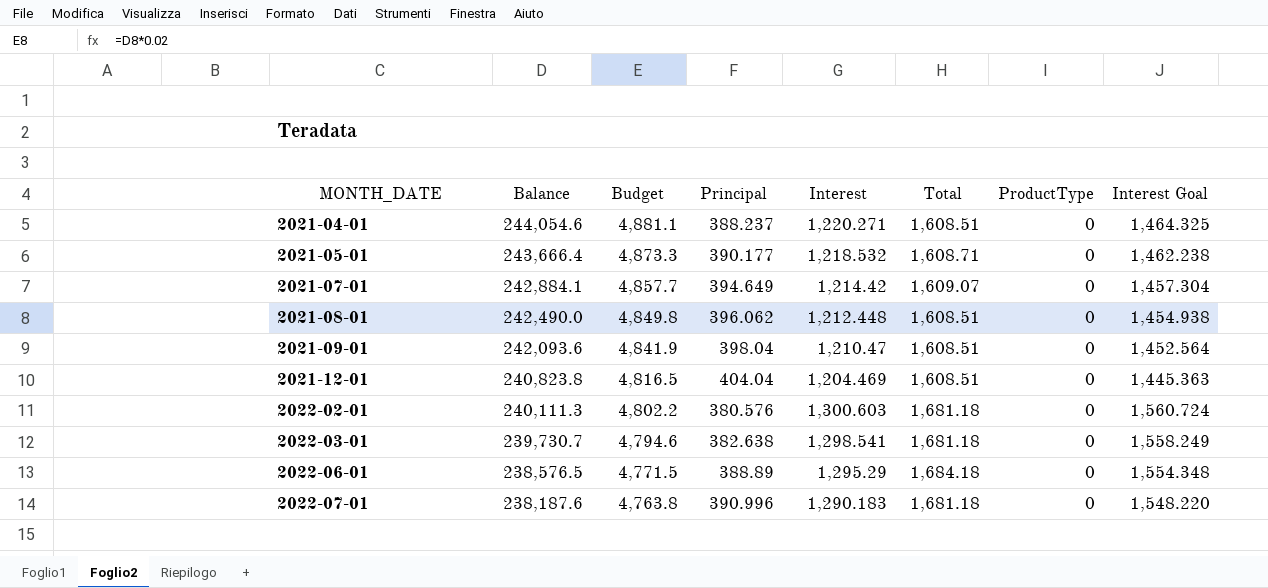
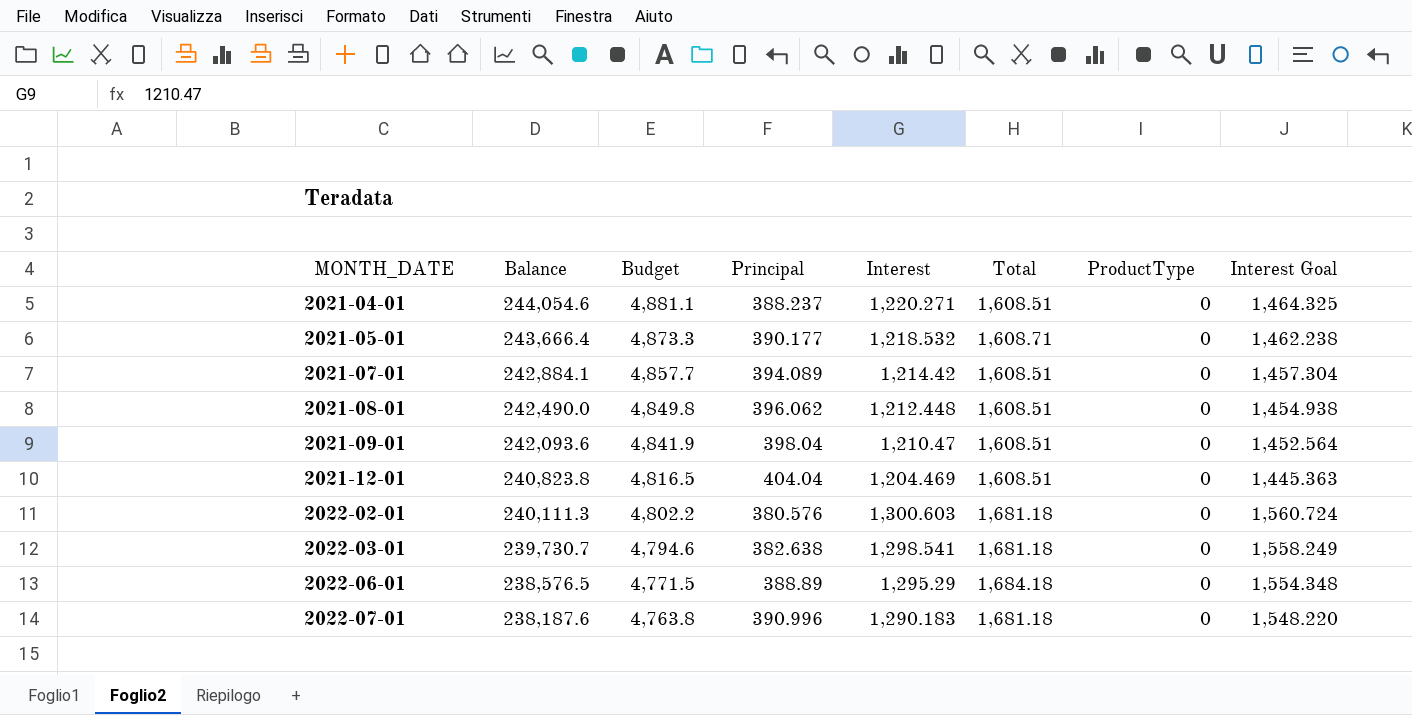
2021-07-01 | Principal: 394.649 -> 394.089
2021-07-01 | Total: 1,609.07 -> 1,608.51

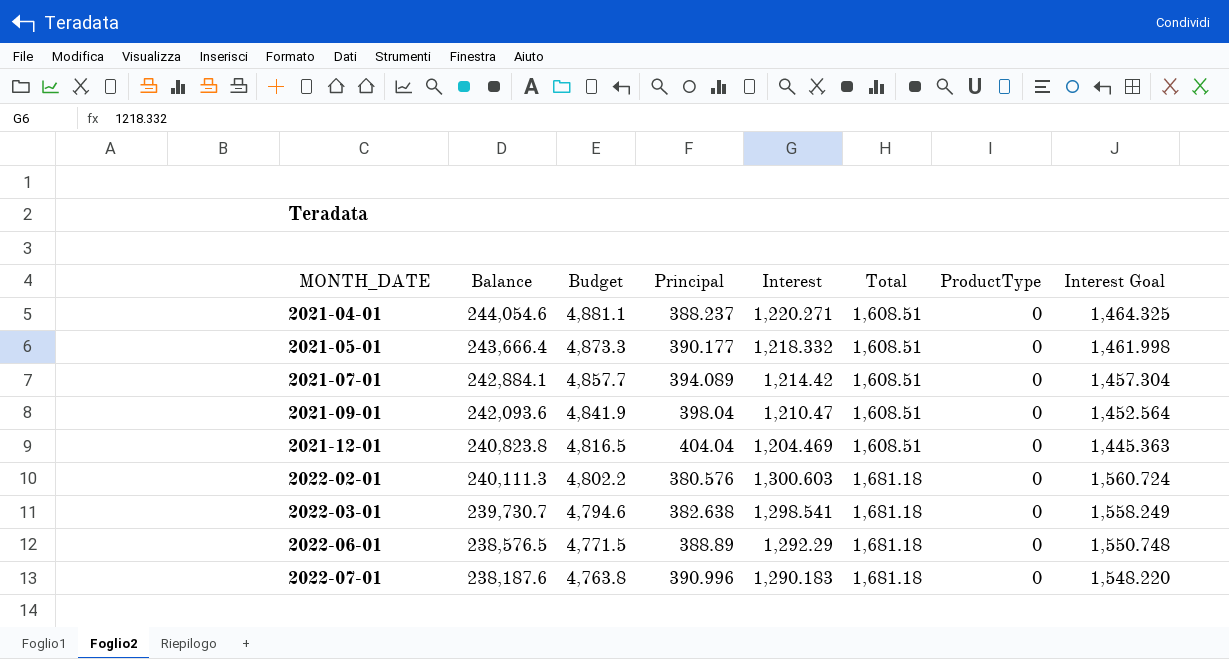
row 2021-08-01: 242,490.0 | 4,849.8 | 396.062 | 1,212.448 | 1,608.51 | 0 | 1,454.938 -> none
2021-05-01 | Interest: 1,218.532 -> 1,218.332
2021-05-01 | Total: 1,608.71 -> 1,608.51
2021-05-01 | Interest Goal: 1,462.238 -> 1,461.998
2022-06-01 | Interest: 1,295.29 -> 1,292.29
2022-06-01 | Total: 1,684.18 -> 1,681.18
2022-06-01 | Interest Goal: 1,554.348 -> 1,550.748

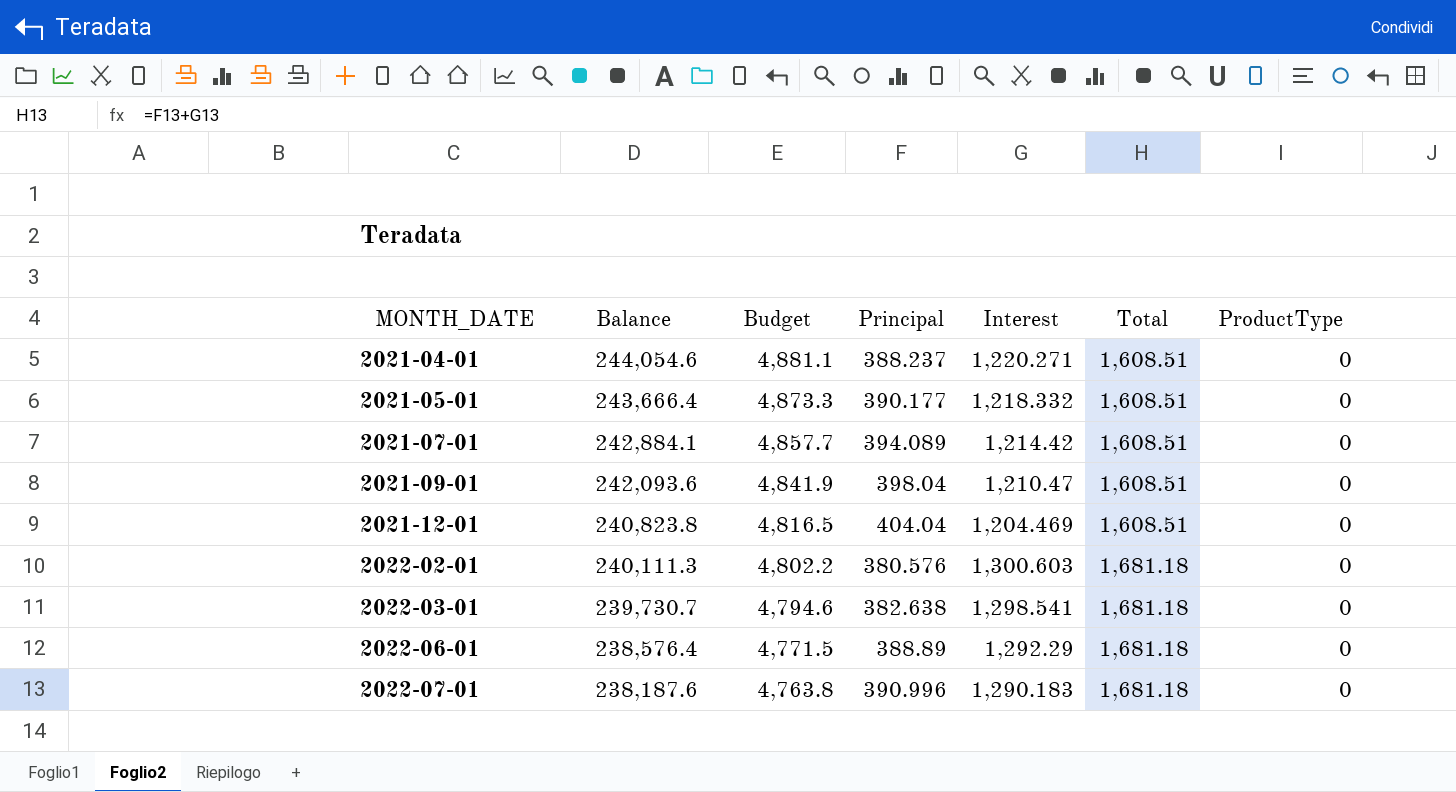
column Interest Goal | formula: [Interest] * 1.2 -> none
2022-06-01 | Balance: 238,576.5 -> 238,576.4

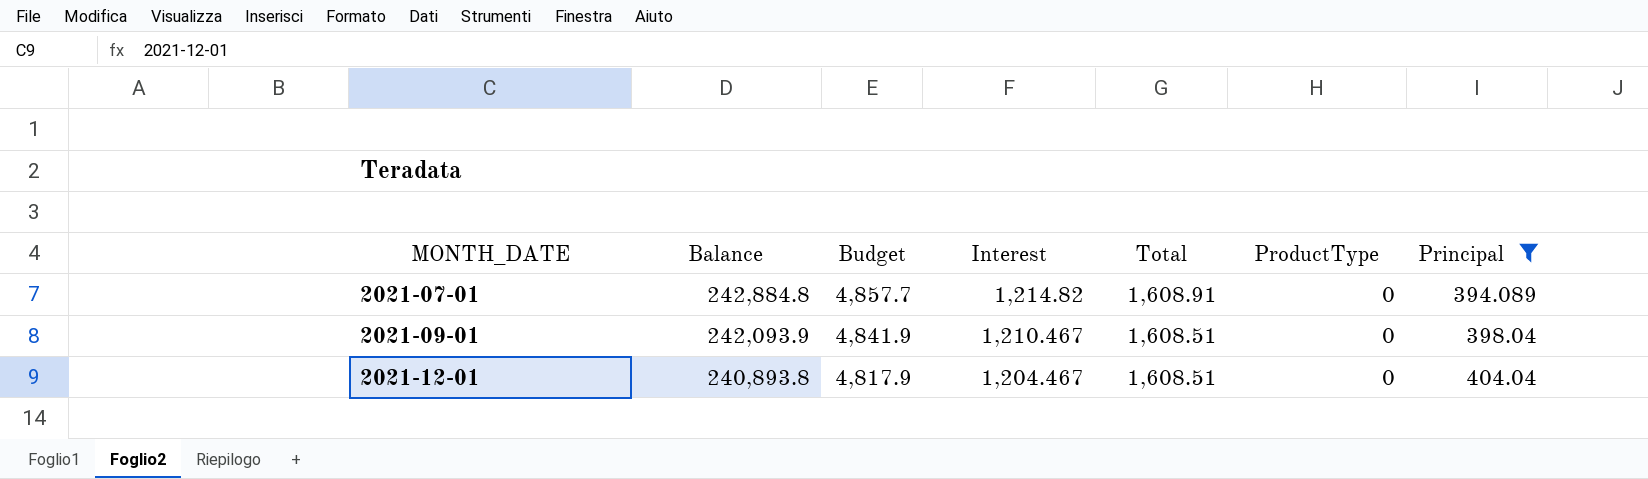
filter: none -> Principal >= 394.089
column Principal | position: 4 -> 7
2021-07-01 | Balance: 242,884.1 -> 242,884.8
2021-07-01 | Interest: 1,214.42 -> 1,214.82
2021-07-01 | Total: 1,608.51 -> 1,608.91
2021-09-01 | Balance: 242,093.6 -> 242,093.9
2021-09-01 | Interest: 1,210.47 -> 1,210.467
2021-12-01 | Balance: 240,823.8 -> 240,893.8
2021-12-01 | Budget: 4,816.5 -> 4,817.9
2021-12-01 | Interest: 1,204.469 -> 1,204.467

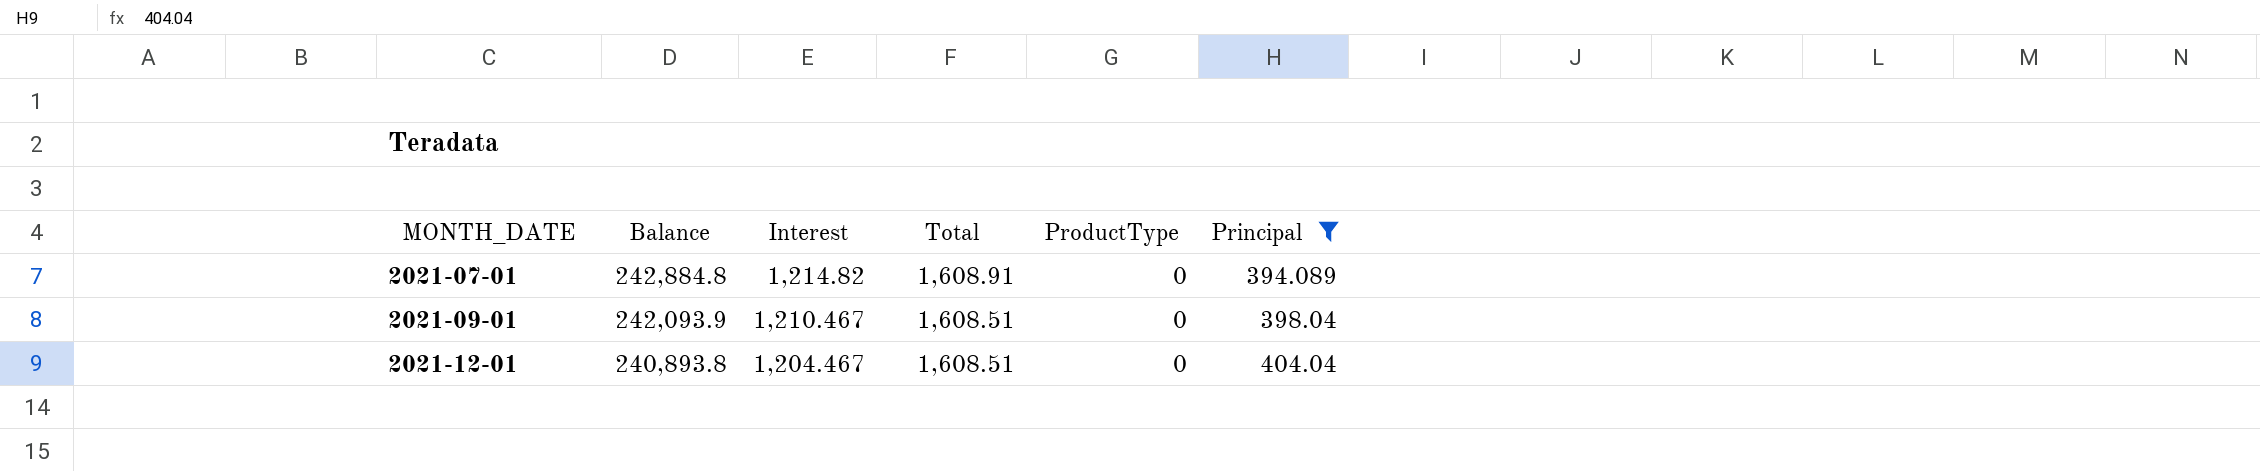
column Budget | formula: [Balance] * 0.02 -> none

